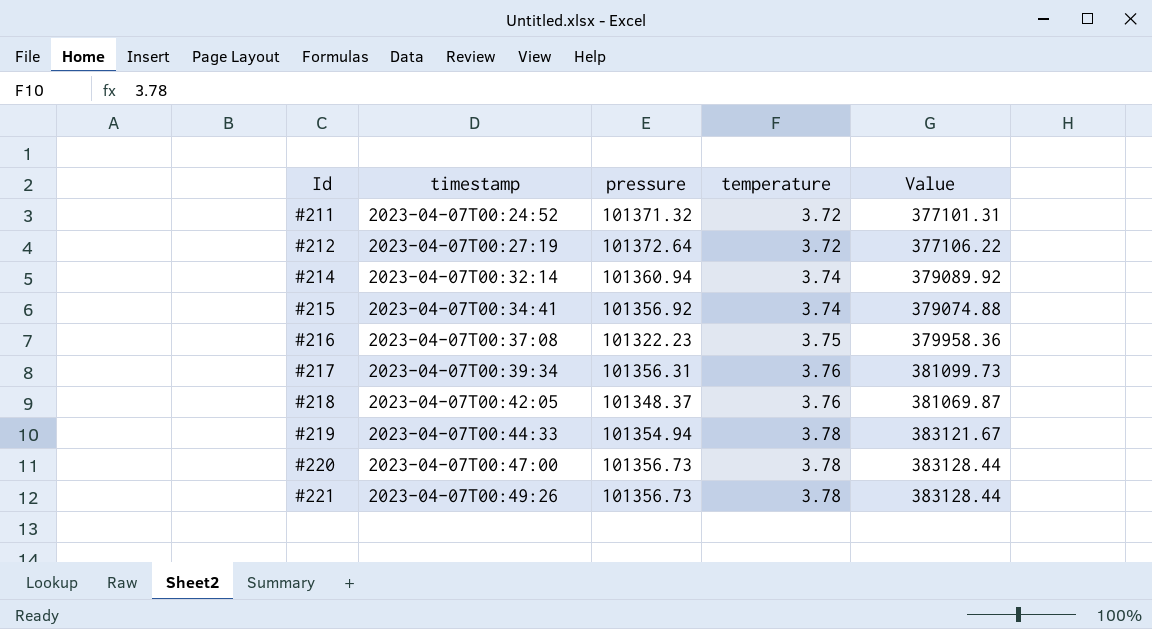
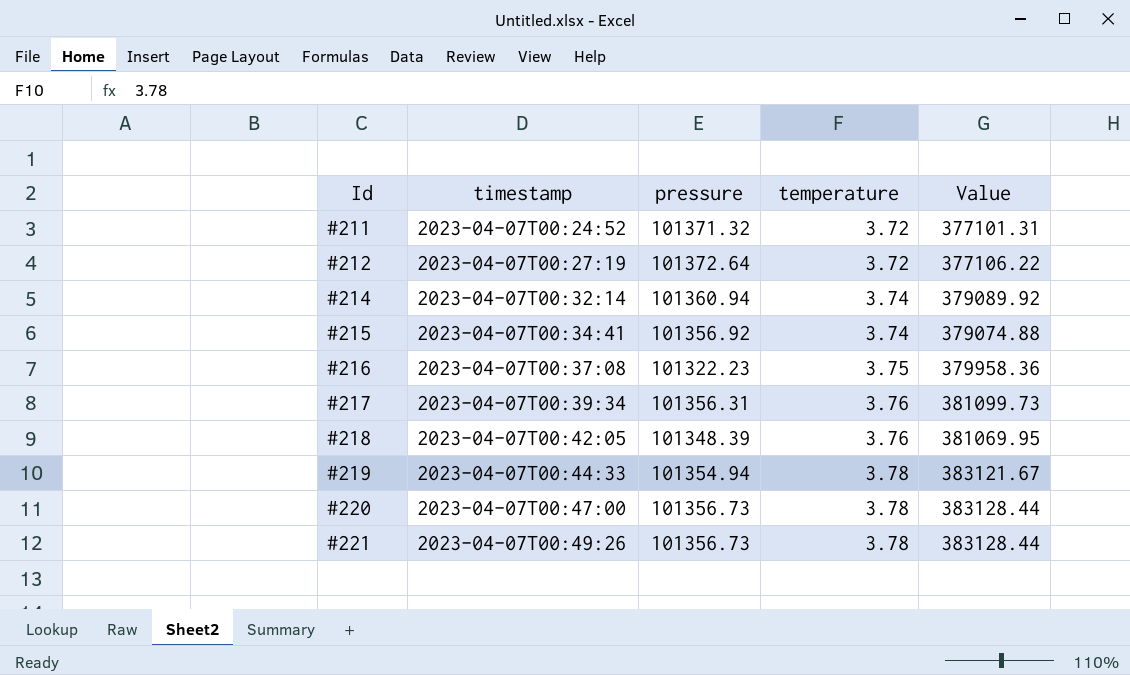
#218 | pressure: 101348.37 -> 101348.39
#218 | Value: 381069.87 -> 381069.95

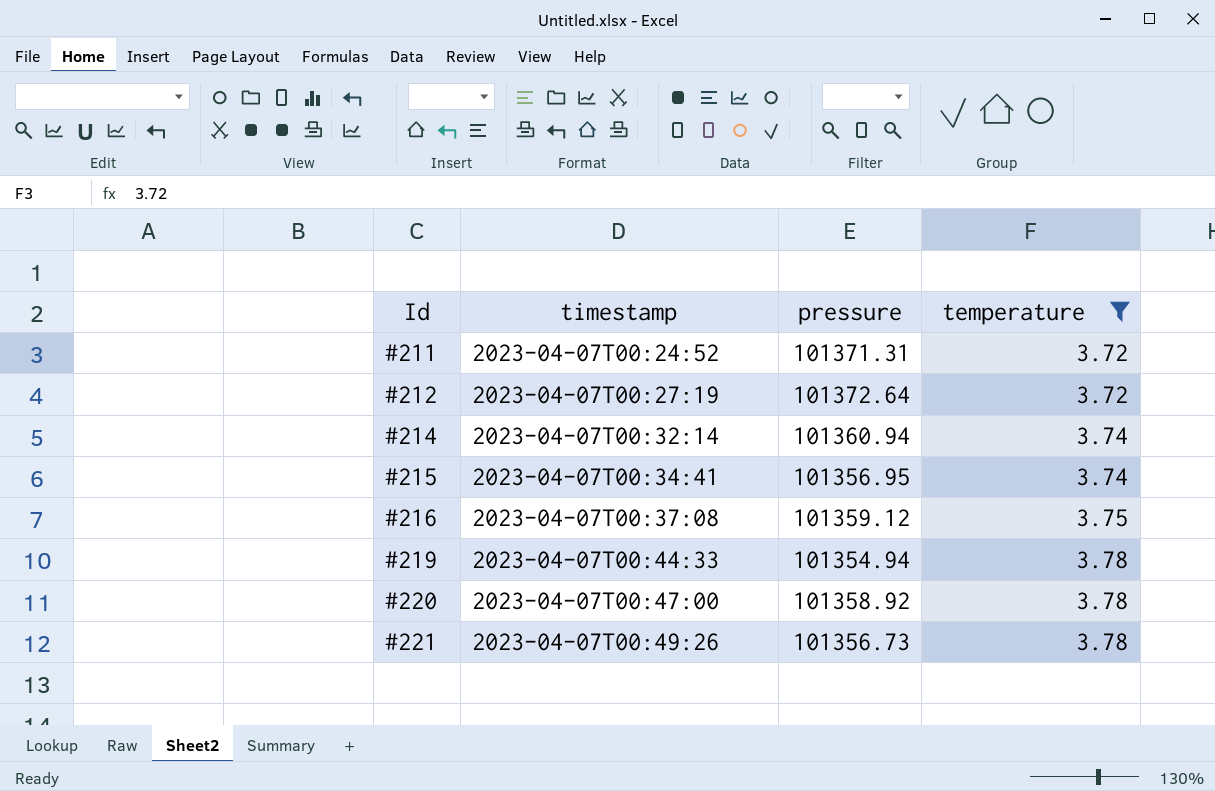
filter: none -> temperature != 3.76
column Value | formula: [pressure] * [temperature] -> none
#211 | pressure: 101371.32 -> 101371.31
#215 | pressure: 101356.92 -> 101356.95
#216 | pressure: 101322.23 -> 101359.12
#220 | pressure: 101356.73 -> 101358.92

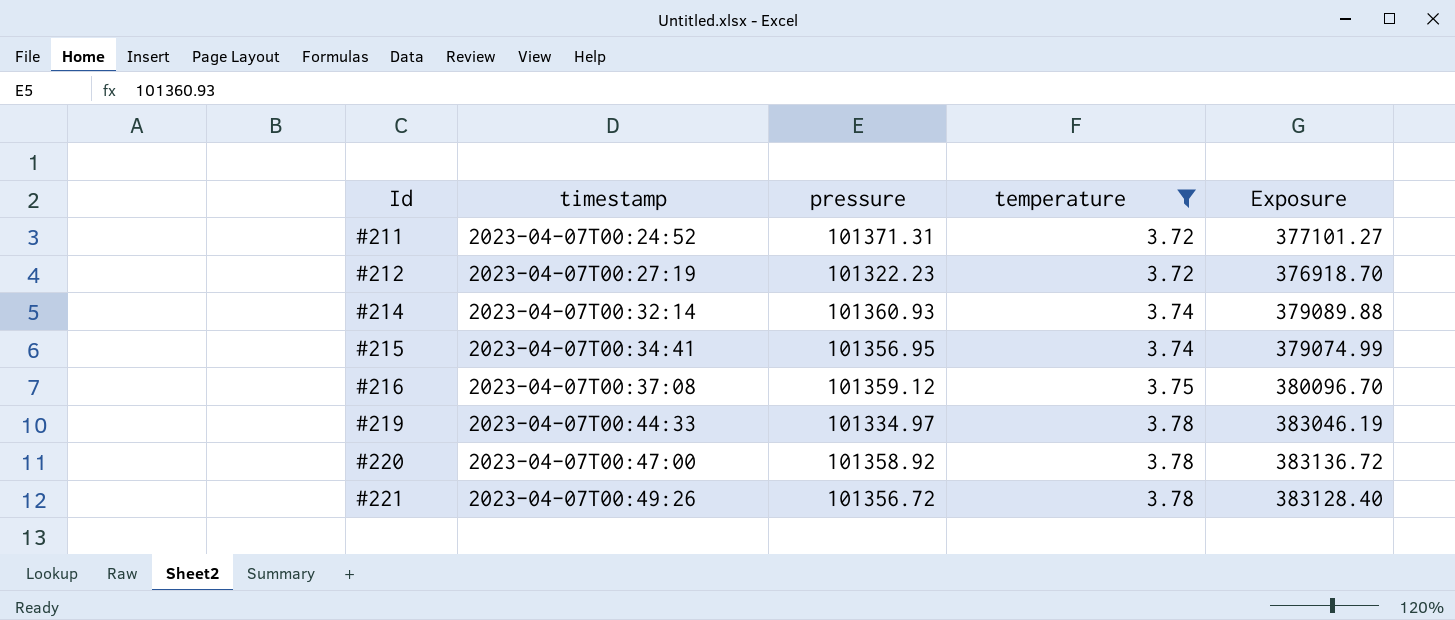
column Exposure | formula: none -> [pressure] * [temperature]
#212 | pressure: 101372.64 -> 101322.23
#214 | pressure: 101360.94 -> 101360.93
#219 | pressure: 101354.94 -> 101334.97
#221 | pressure: 101356.73 -> 101356.72

